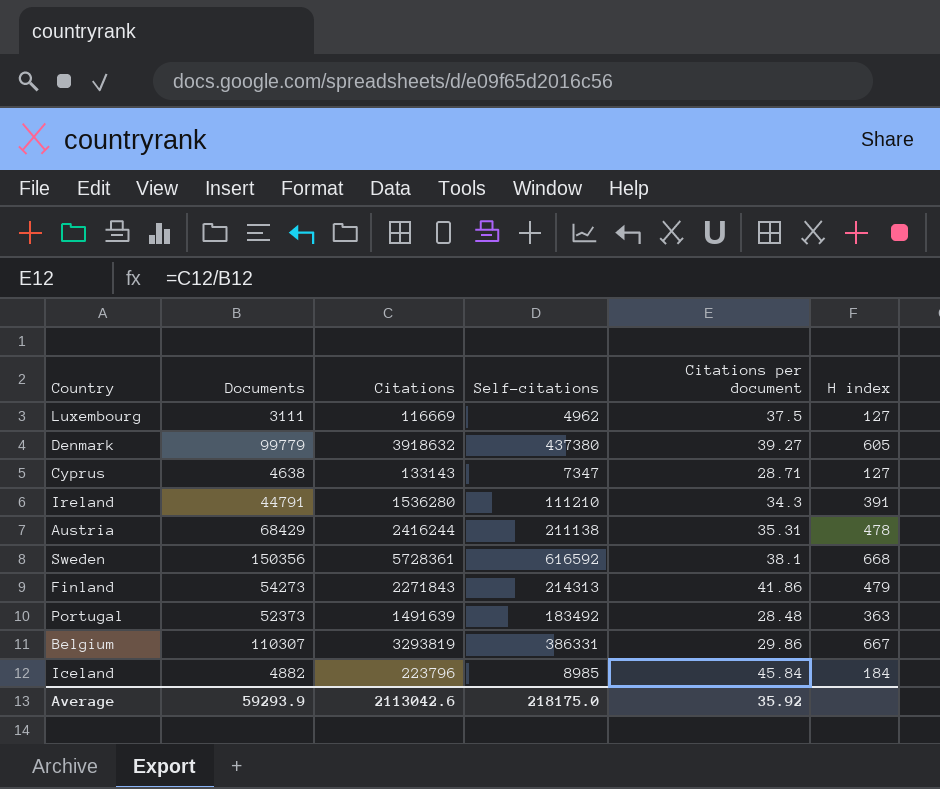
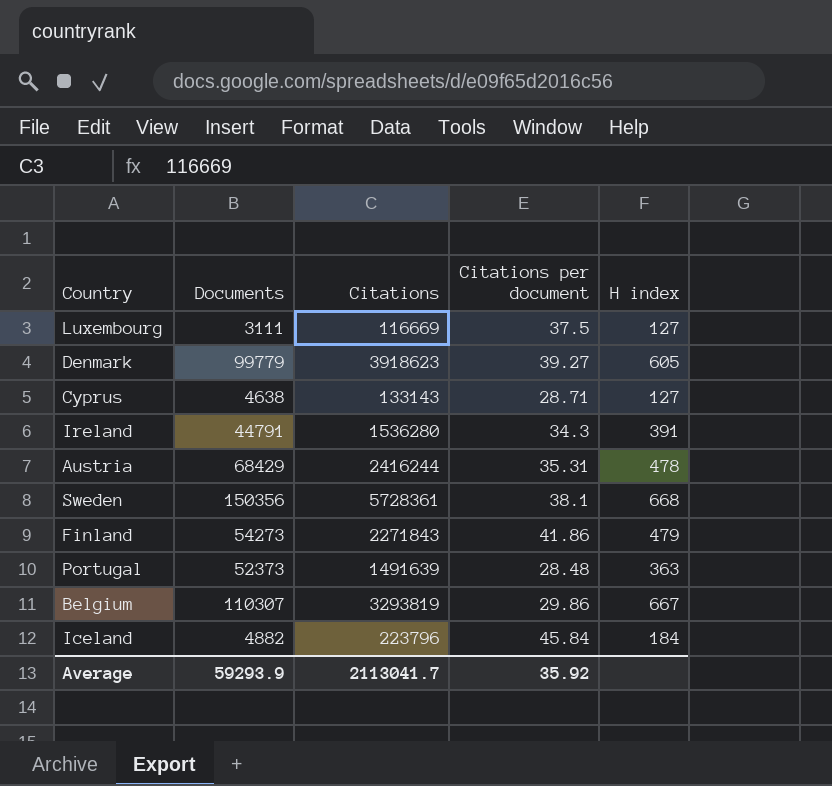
column Self-citations | position: 4 -> none
Denmark | Citations: 3918632 -> 3918623
Average | Citations: 2113042.6 -> 2113041.7

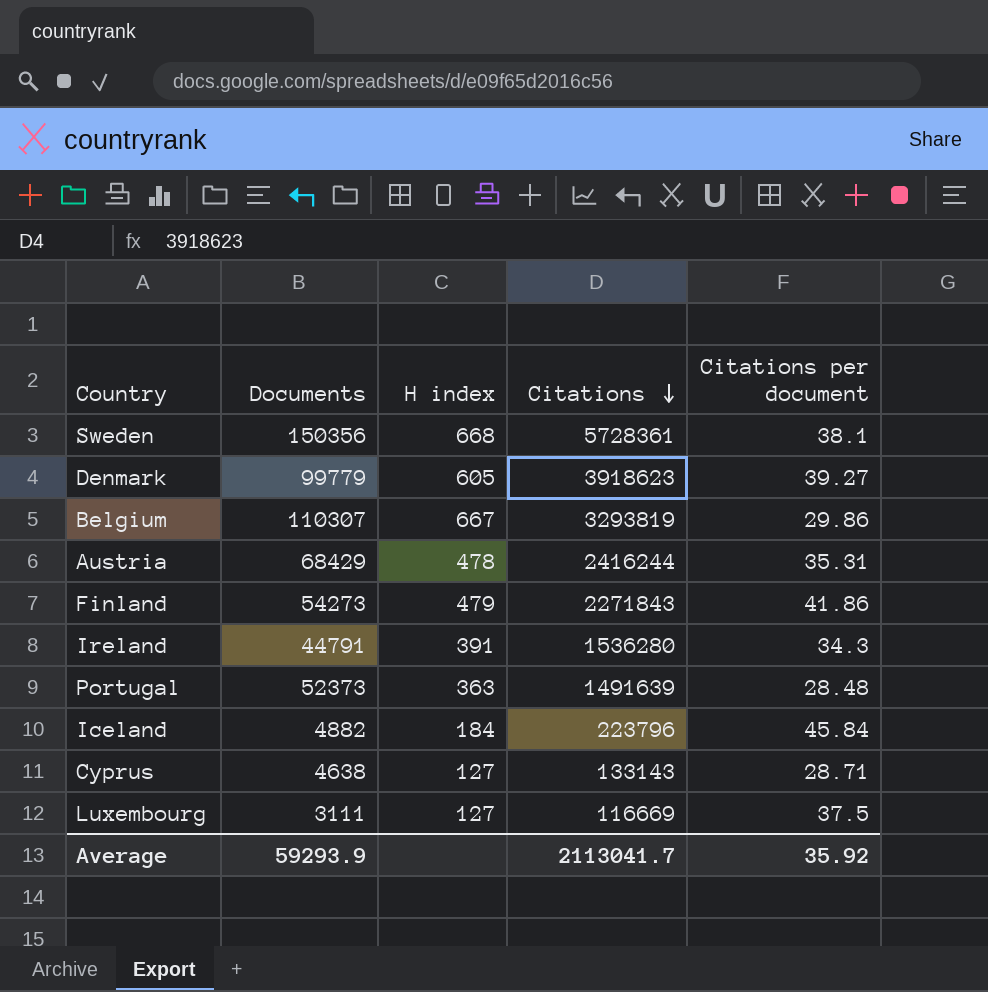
row order: none -> Citations descending
column H index | position: 5 -> 3

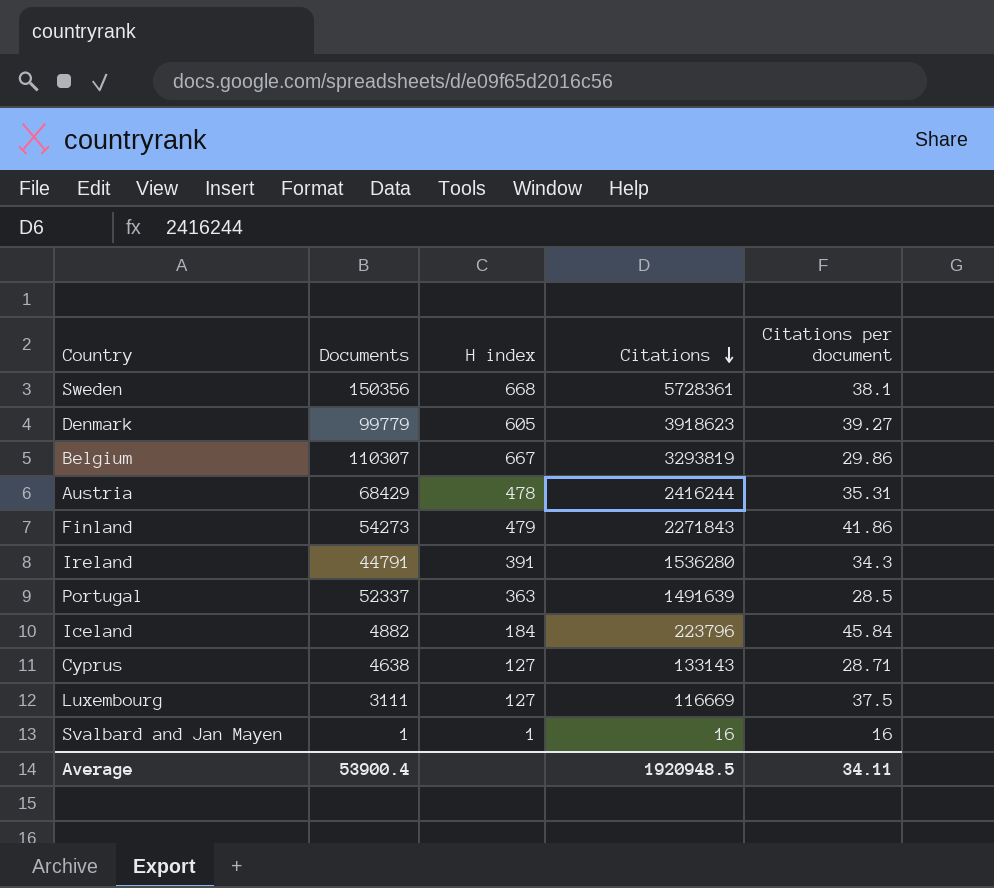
Portugal | Documents: 52373 -> 52337
Portugal | Citations per document: 28.48 -> 28.5
row Svalbard and Jan Mayen: none -> 1 | 1 | 16 | 16
Average | Documents: 59293.9 -> 53900.4
Average | Citations: 2113041.7 -> 1920948.5
Average | Citations per document: 35.92 -> 34.11

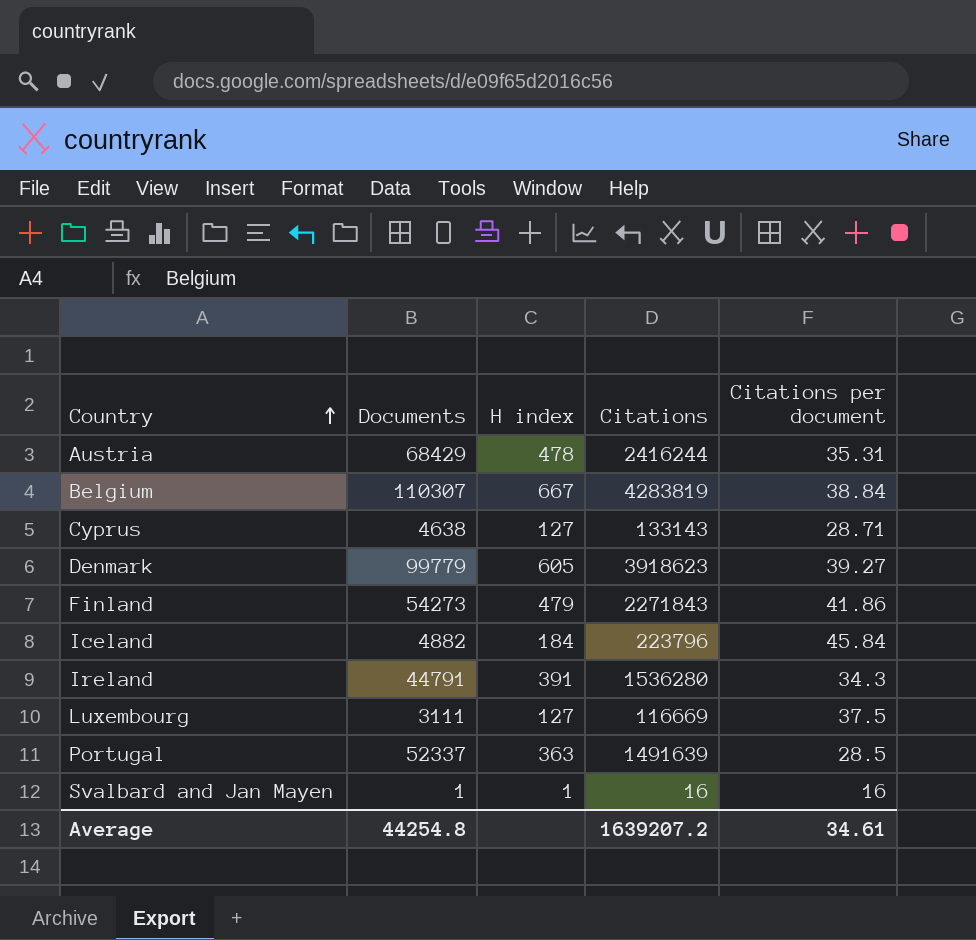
row order: Citations descending -> Country ascending
row Sweden: 150356 | 668 | 5728361 | 38.1 -> none
Belgium | Citations: 3293819 -> 4283819
Belgium | Citations per document: 29.86 -> 38.84
Average | Documents: 53900.4 -> 44254.8
Average | Citations: 1920948.5 -> 1639207.2
Average | Citations per document: 34.11 -> 34.61

